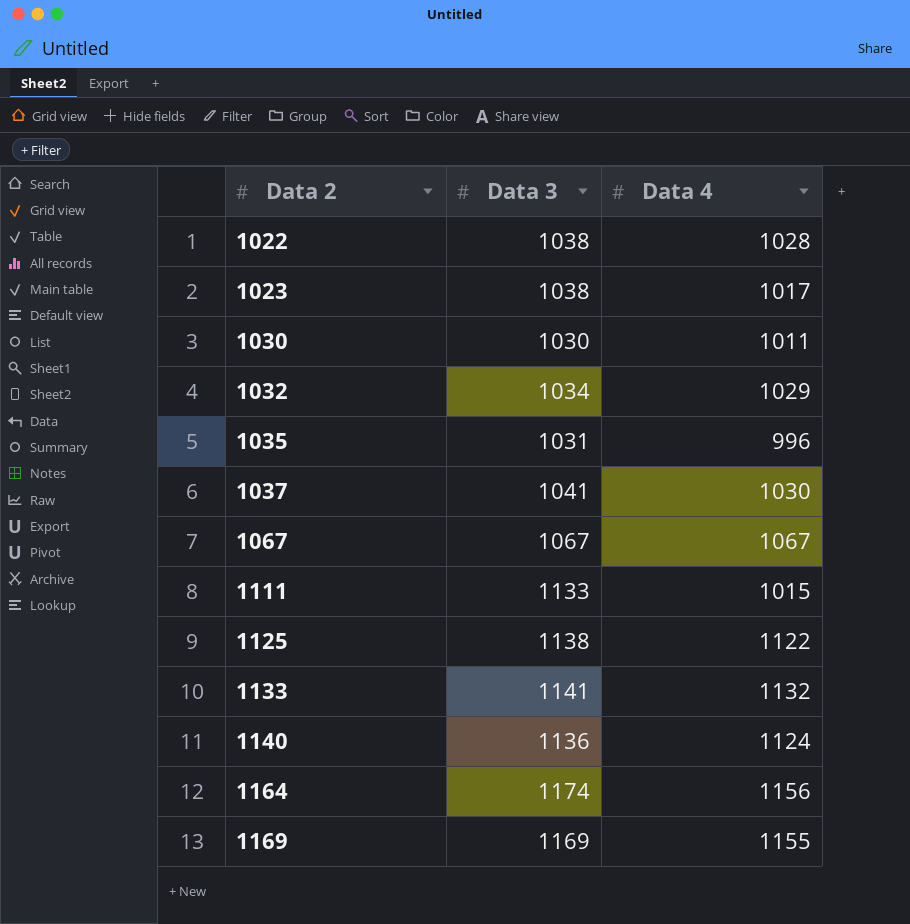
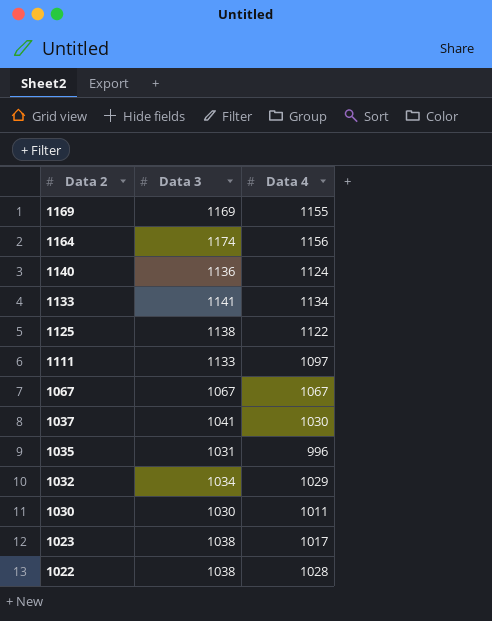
row order: Data 2 ascending -> Data 2 descending
1133 | Data 4: 1132 -> 1134
1111 | Data 4: 1015 -> 1097

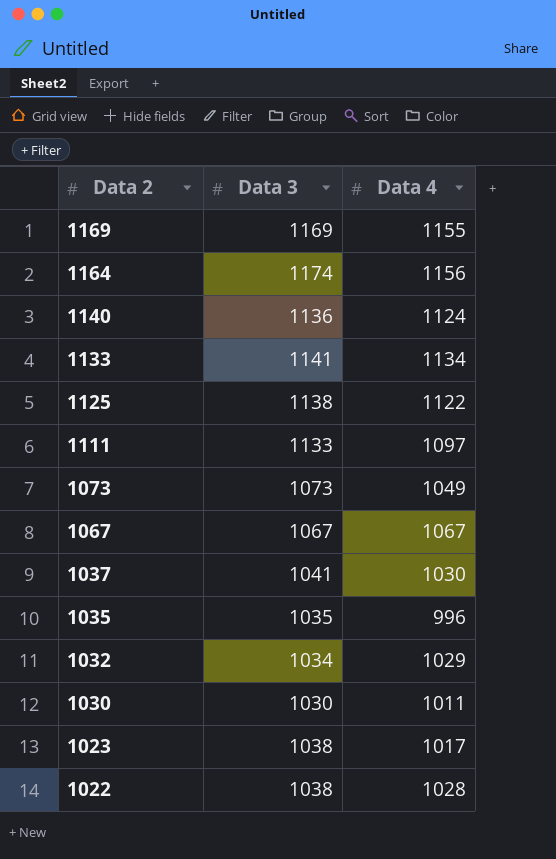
row 1073: none -> 1073 | 1049
1035 | Data 3: 1031 -> 1035

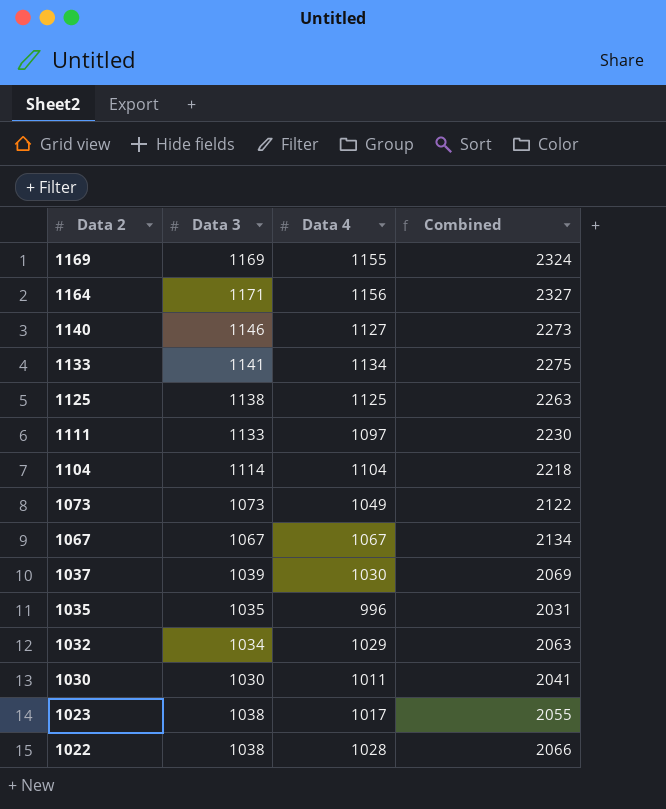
column Combined | formula: none -> [Data 3] + [Data 4]
1164 | Data 3: 1174 -> 1171
1140 | Data 3: 1136 -> 1146
1140 | Data 4: 1124 -> 1127
1125 | Data 4: 1122 -> 1125
row 1104: none -> 1114 | 1104 | 2218
1037 | Data 3: 1041 -> 1039

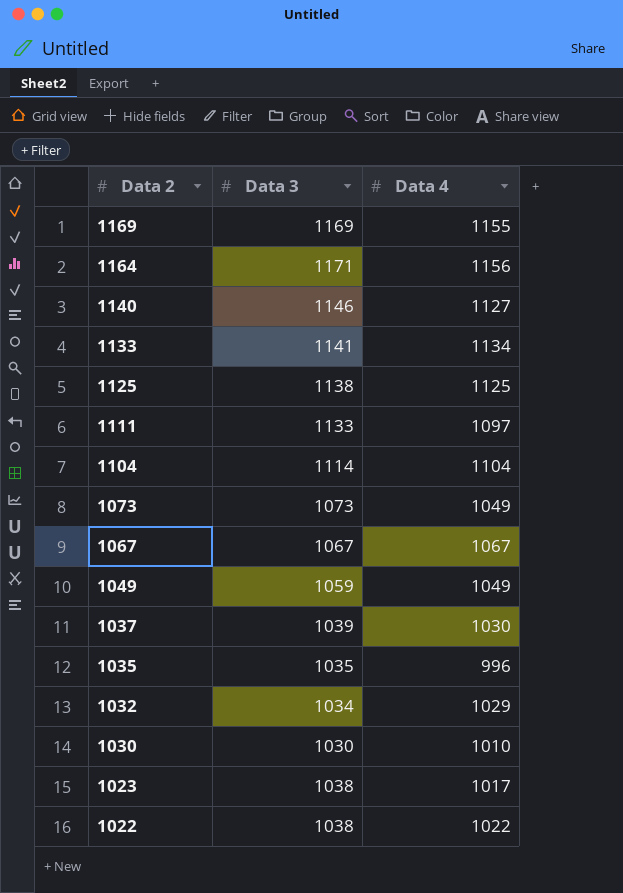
column Combined | formula: [Data 3] + [Data 4] -> none
row 1049: none -> 1059 | 1049
1030 | Data 4: 1011 -> 1010
1022 | Data 4: 1028 -> 1022

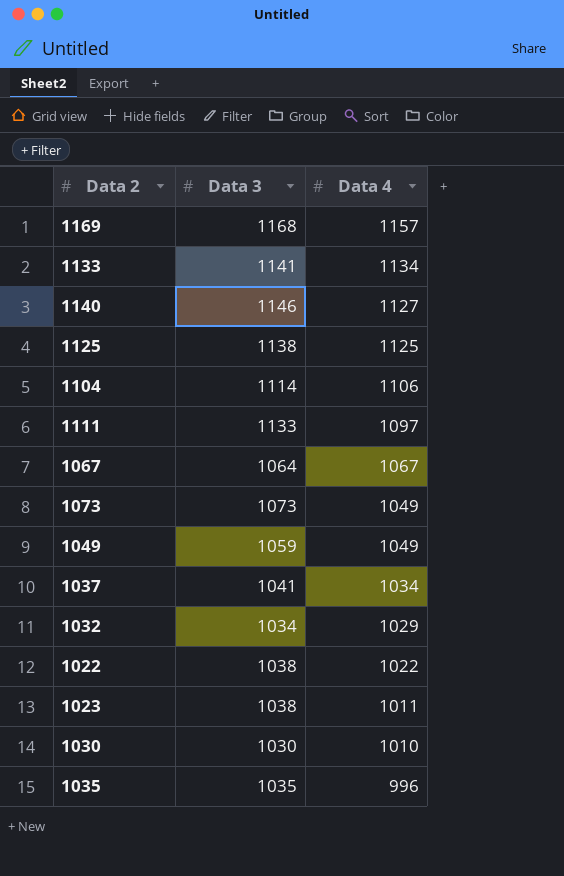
row order: Data 2 descending -> Data 4 descending
row 1164: 1171 | 1156 -> none
1169 | Data 3: 1169 -> 1168
1169 | Data 4: 1155 -> 1157
1104 | Data 4: 1104 -> 1106
1067 | Data 3: 1067 -> 1064
1037 | Data 3: 1039 -> 1041
1037 | Data 4: 1030 -> 1034
1023 | Data 4: 1017 -> 1011

